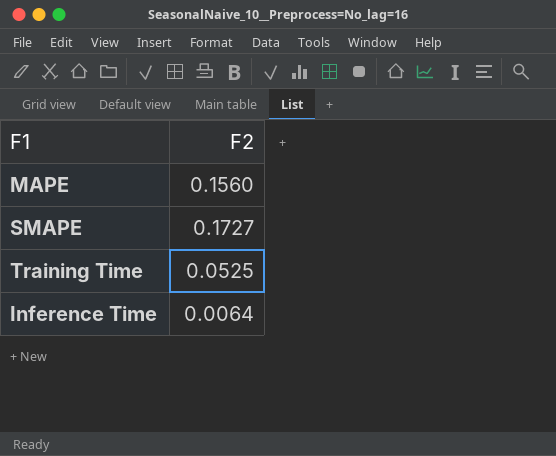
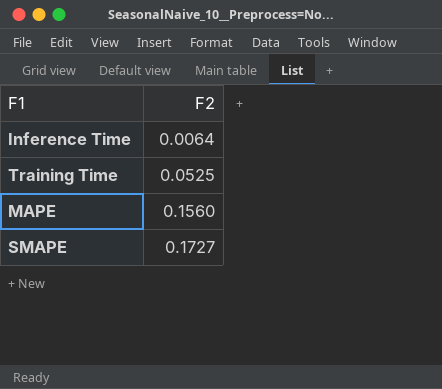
row order: none -> F2 ascending

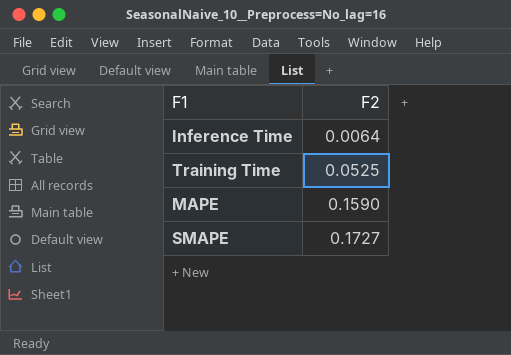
MAPE | F2: 0.1560 -> 0.1590

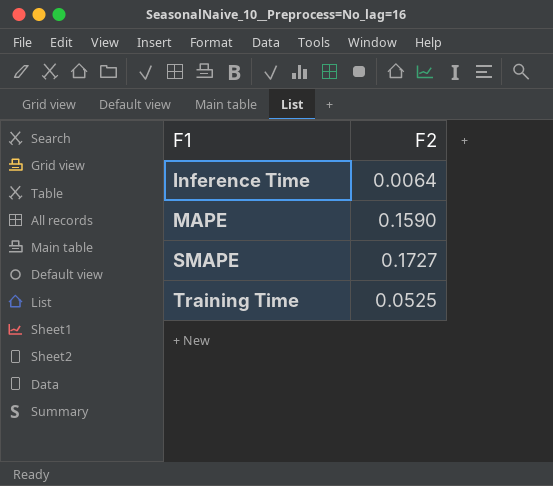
row order: F2 ascending -> F1 ascending

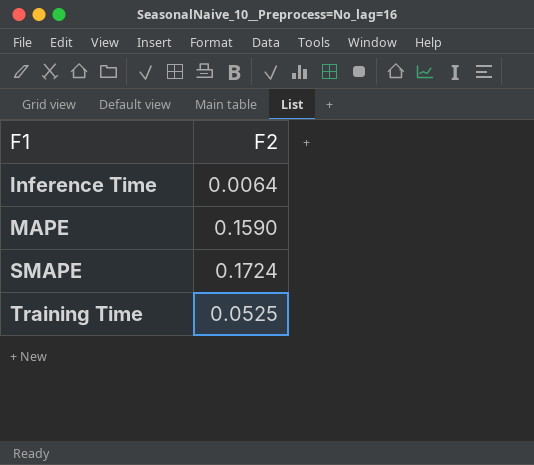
SMAPE | F2: 0.1727 -> 0.1724

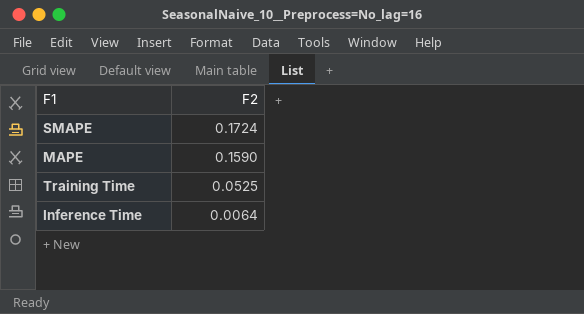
row order: F1 ascending -> F2 descending

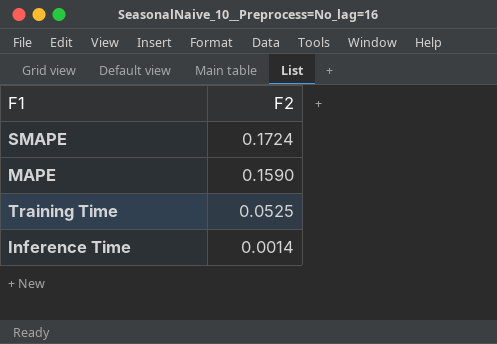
Inference Time | F2: 0.0064 -> 0.0014

